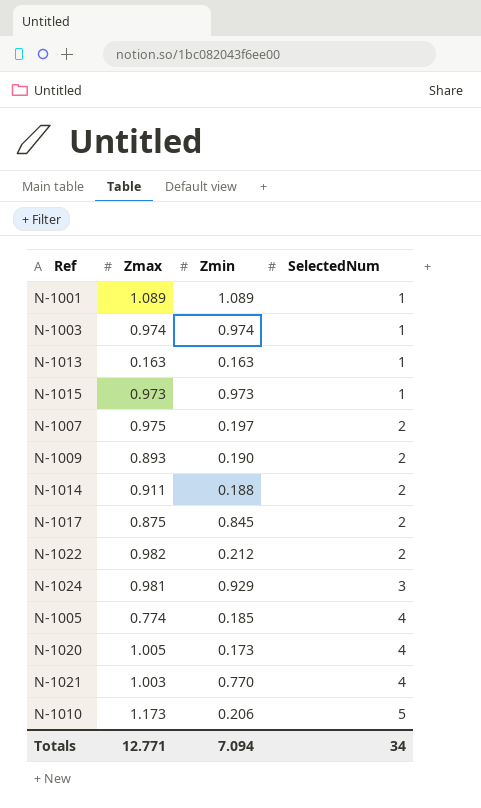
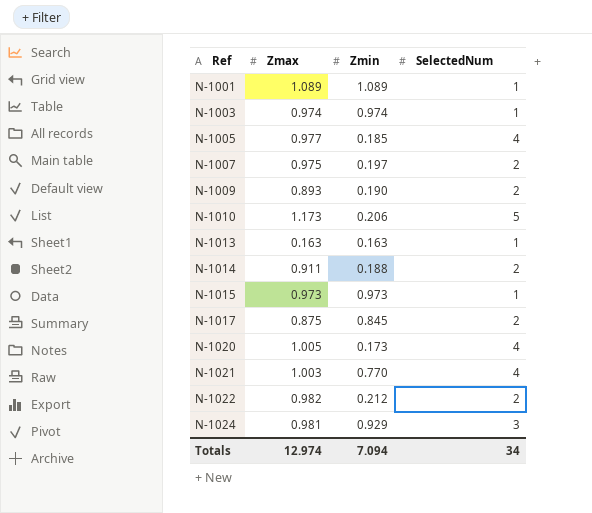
row order: SelectedNum ascending -> Ref ascending
N-1005 | Zmax: 0.774 -> 0.977
Totals | Zmax: 12.771 -> 12.974

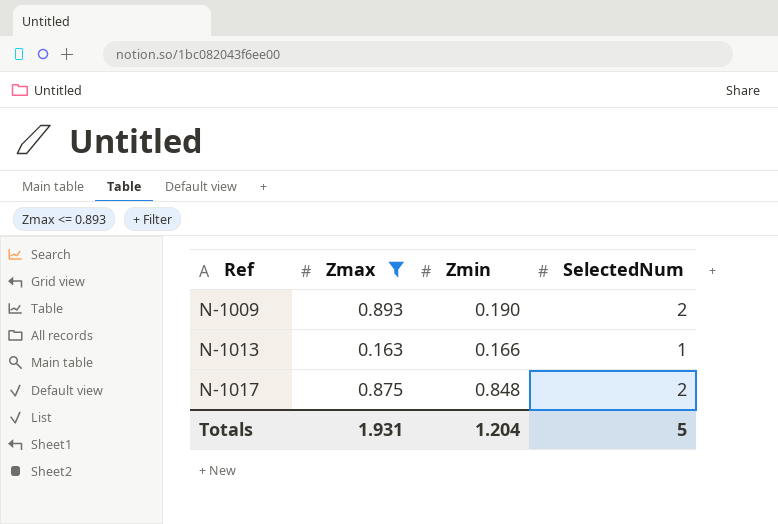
filter: none -> Zmax <= 0.893
N-1013 | Zmin: 0.163 -> 0.166
N-1017 | Zmin: 0.845 -> 0.848
Totals | Zmax: 12.974 -> 1.931
Totals | Zmin: 7.094 -> 1.204
Totals | SelectedNum: 34 -> 5

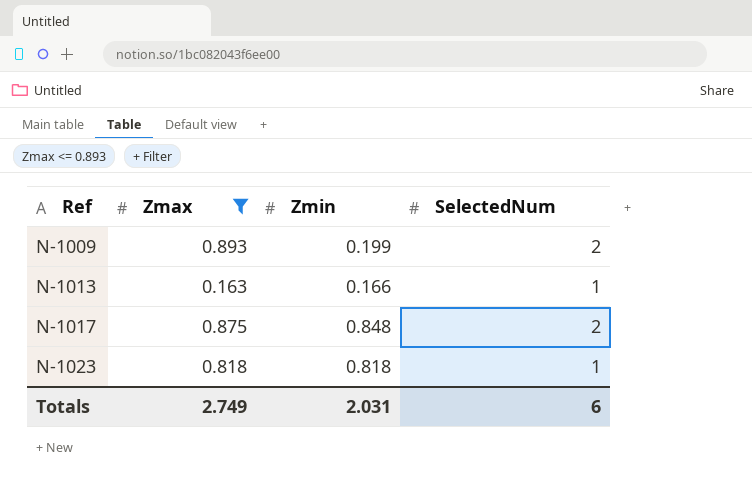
N-1009 | Zmin: 0.190 -> 0.199
row N-1023: none -> 0.818 | 0.818 | 1
Totals | Zmax: 1.931 -> 2.749
Totals | Zmin: 1.204 -> 2.031
Totals | SelectedNum: 5 -> 6

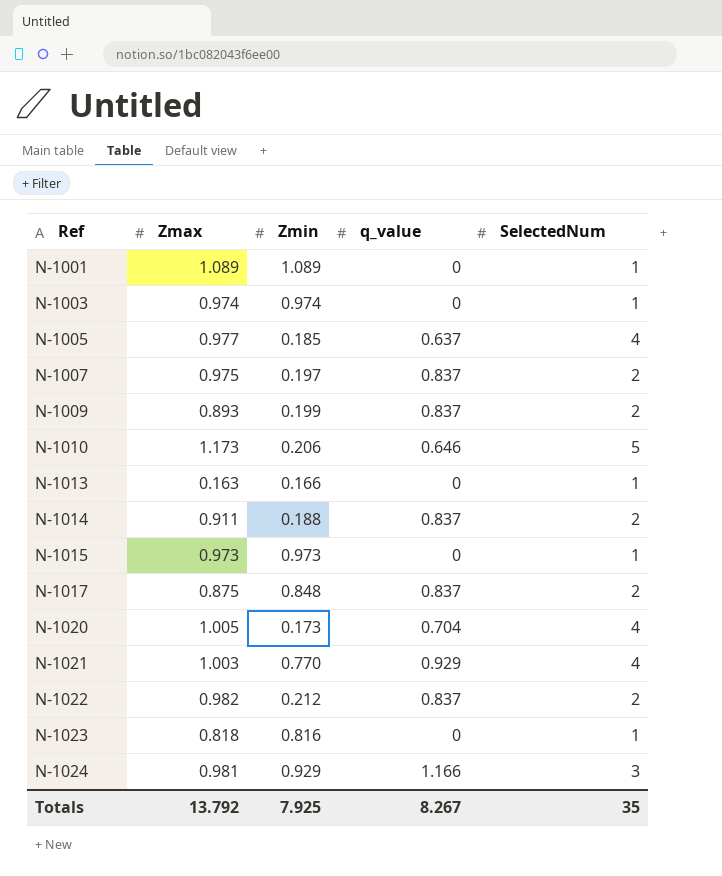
filter: Zmax <= 0.893 -> none
column q_value | position: none -> 4
N-1023 | Zmin: 0.818 -> 0.816
Totals | Zmax: 2.749 -> 13.792
Totals | Zmin: 2.031 -> 7.925
Totals | SelectedNum: 6 -> 35

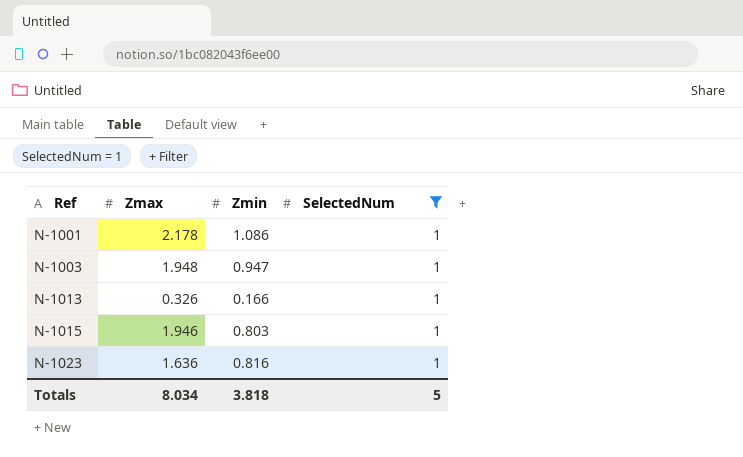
filter: none -> SelectedNum = 1
column q_value | position: 4 -> none
N-1001 | Zmax: 1.089 -> 2.178
N-1001 | Zmin: 1.089 -> 1.086
N-1003 | Zmax: 0.974 -> 1.948
N-1003 | Zmin: 0.974 -> 0.947
N-1013 | Zmax: 0.163 -> 0.326
N-1015 | Zmax: 0.973 -> 1.946
N-1015 | Zmin: 0.973 -> 0.803
N-1023 | Zmax: 0.818 -> 1.636
Totals | Zmax: 13.792 -> 8.034
Totals | Zmin: 7.925 -> 3.818
Totals | SelectedNum: 35 -> 5

